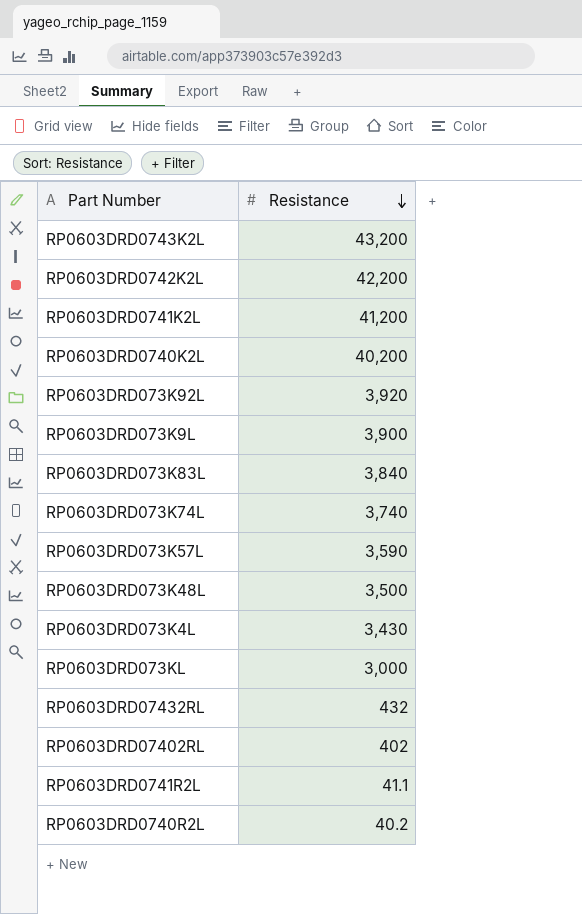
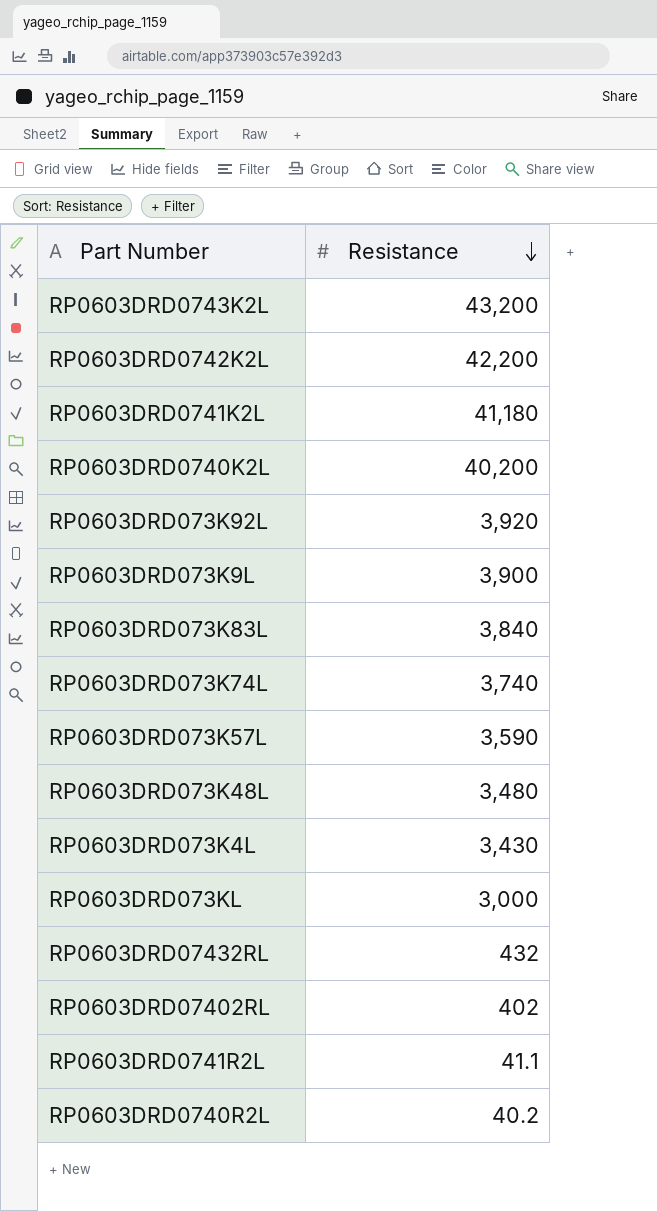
RP0603DRD0741K2L | Resistance: 41,200 -> 41,180
RP0603DRD073K48L | Resistance: 3,500 -> 3,480

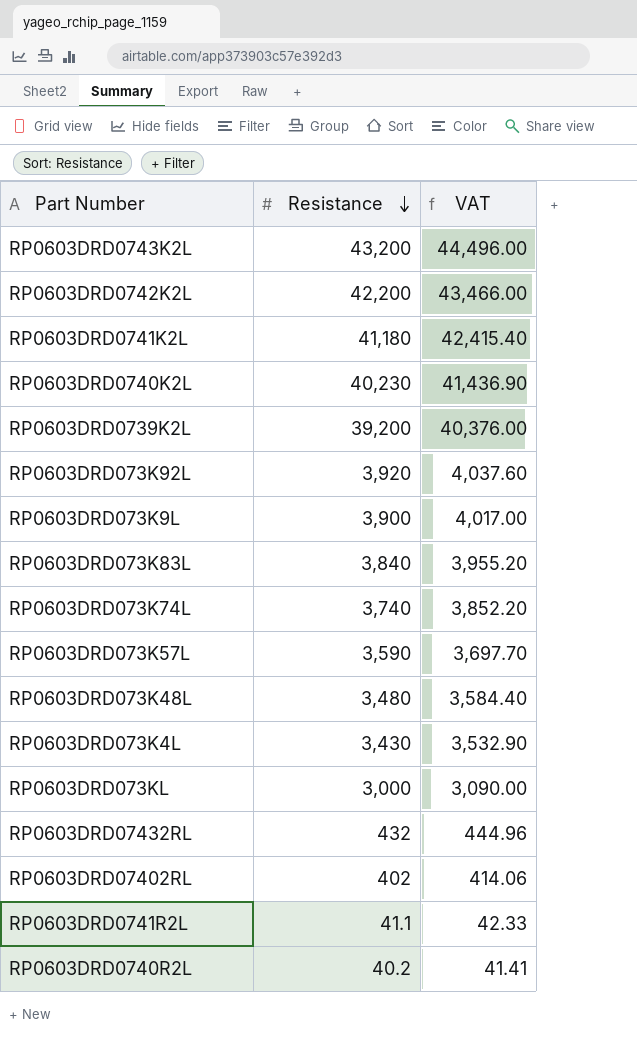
column VAT | formula: none -> [Resistance] * 1.03
RP0603DRD0740K2L | Resistance: 40,200 -> 40,230
row RP0603DRD0739K2L: none -> 39,200 | 40,376.00

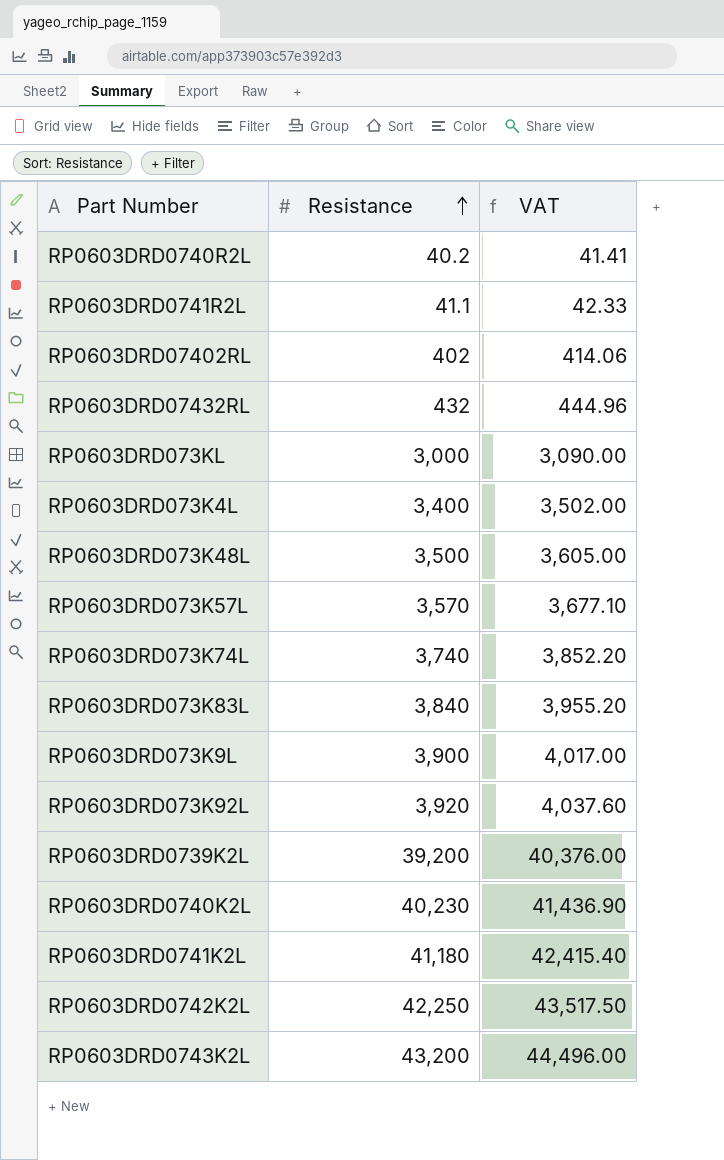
row order: Resistance descending -> Resistance ascending
RP0603DRD073K4L | Resistance: 3,430 -> 3,400
RP0603DRD073K4L | VAT: 3,532.90 -> 3,502.00
RP0603DRD073K48L | Resistance: 3,480 -> 3,500
RP0603DRD073K48L | VAT: 3,584.40 -> 3,605.00
RP0603DRD073K57L | Resistance: 3,590 -> 3,570
RP0603DRD073K57L | VAT: 3,697.70 -> 3,677.10
RP0603DRD0742K2L | Resistance: 42,200 -> 42,250
RP0603DRD0742K2L | VAT: 43,466.00 -> 43,517.50

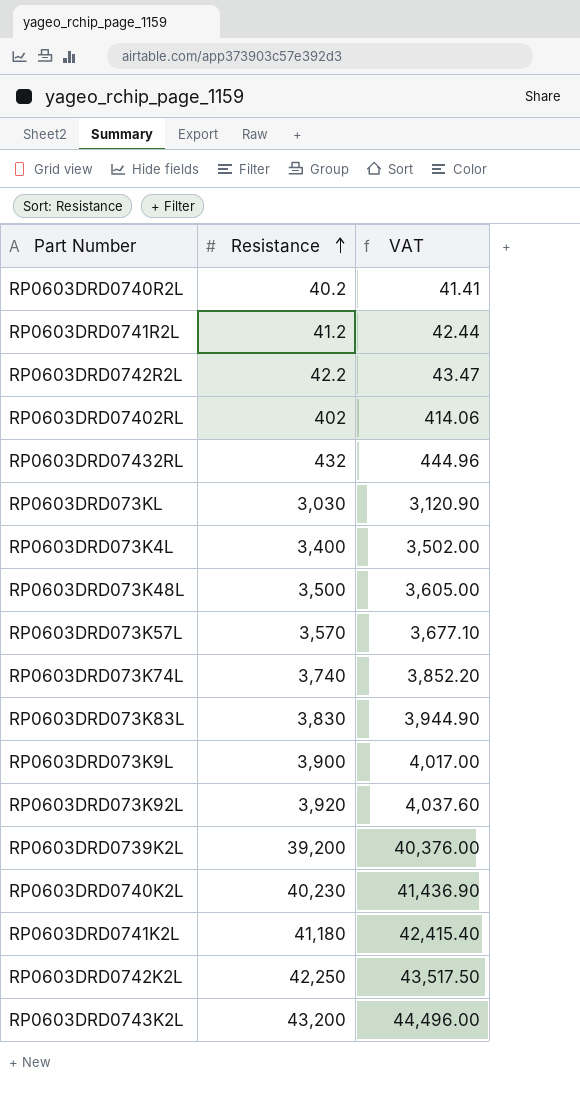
RP0603DRD0741R2L | Resistance: 41.1 -> 41.2
RP0603DRD0741R2L | VAT: 42.33 -> 42.44
row RP0603DRD0742R2L: none -> 42.2 | 43.47
RP0603DRD073KL | Resistance: 3,000 -> 3,030
RP0603DRD073KL | VAT: 3,090.00 -> 3,120.90
RP0603DRD073K83L | Resistance: 3,840 -> 3,830
RP0603DRD073K83L | VAT: 3,955.20 -> 3,944.90

